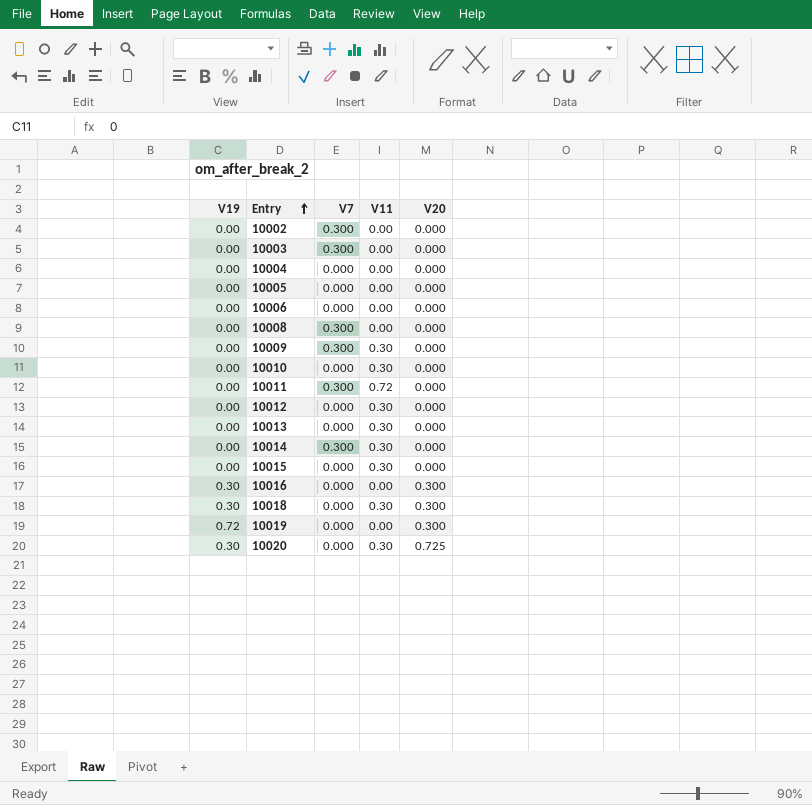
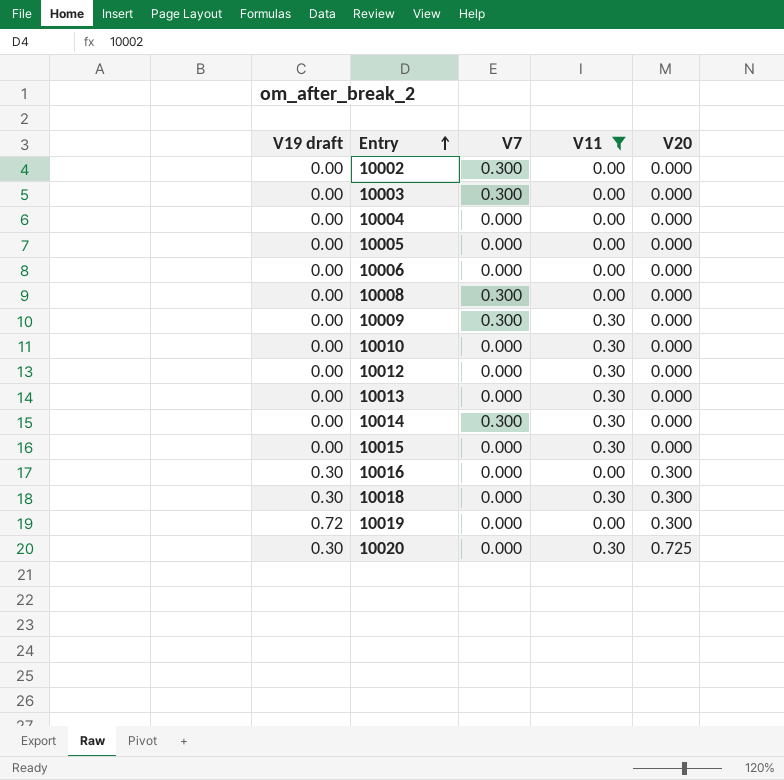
filter: none -> V11 != 0.72
column name: V19 -> V19 draft

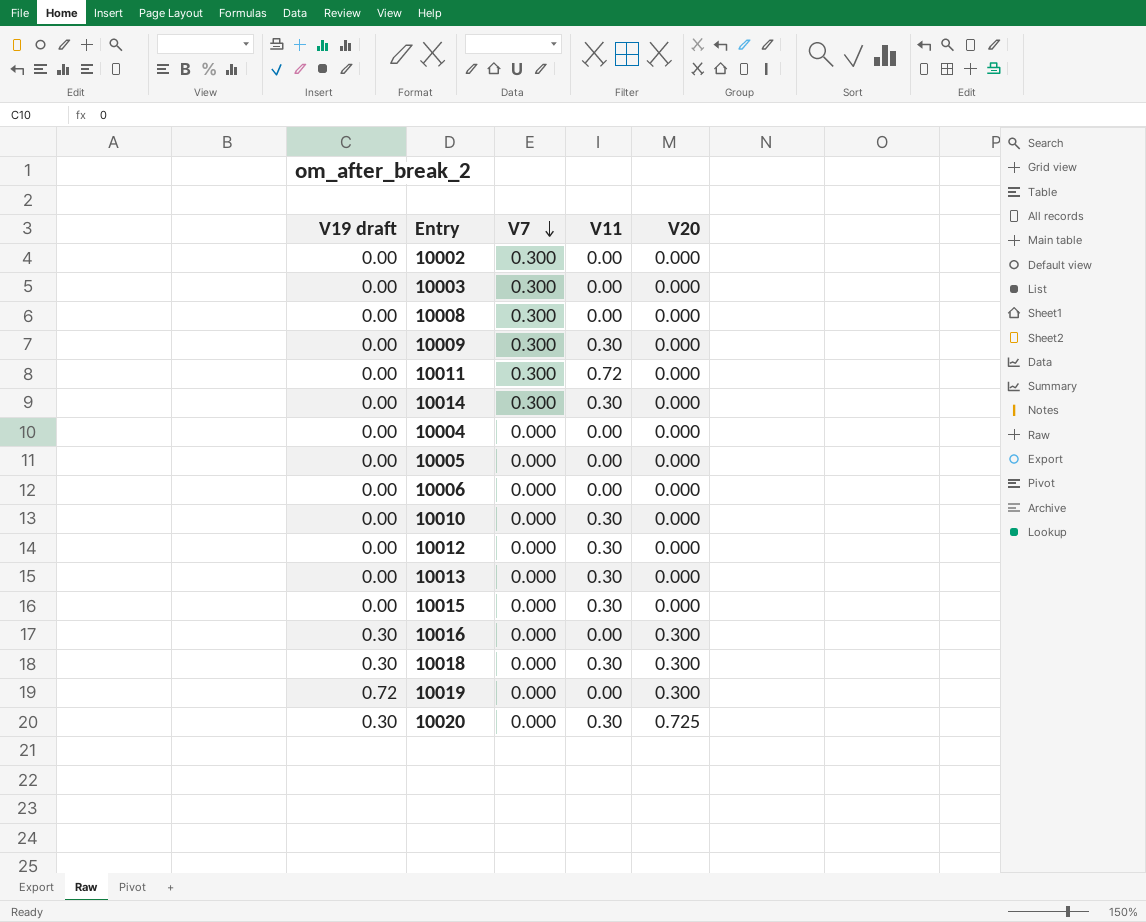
filter: V11 != 0.72 -> none
row order: Entry ascending -> V7 descending

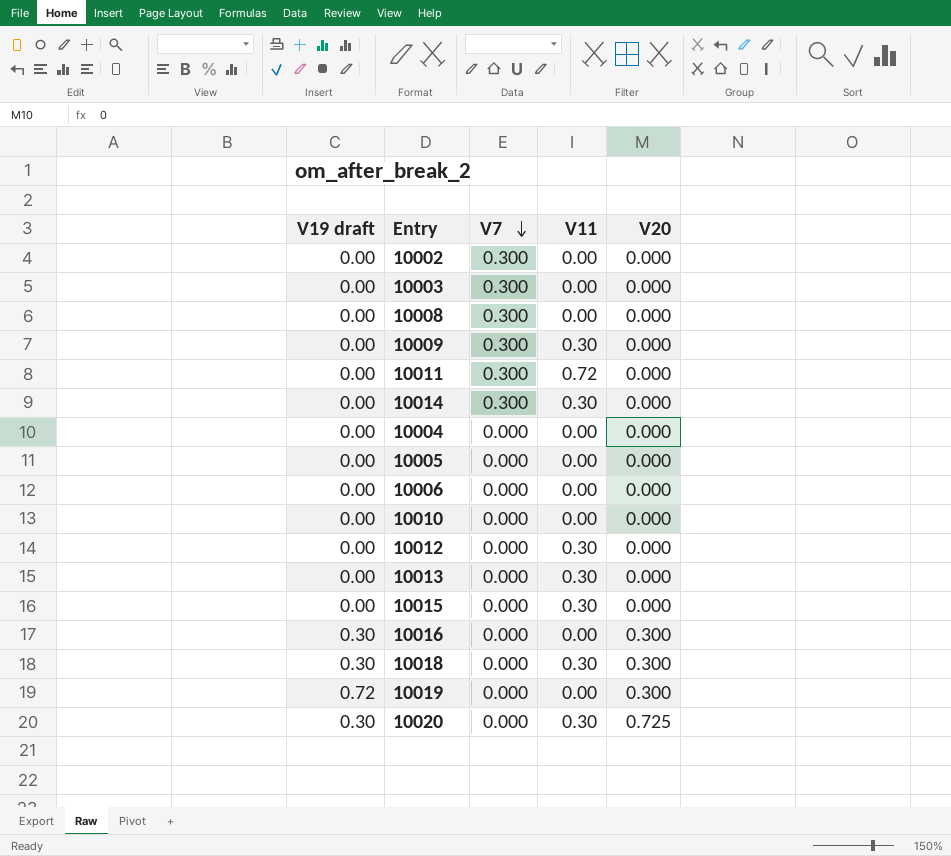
10010 | V11: 0.30 -> 0.00

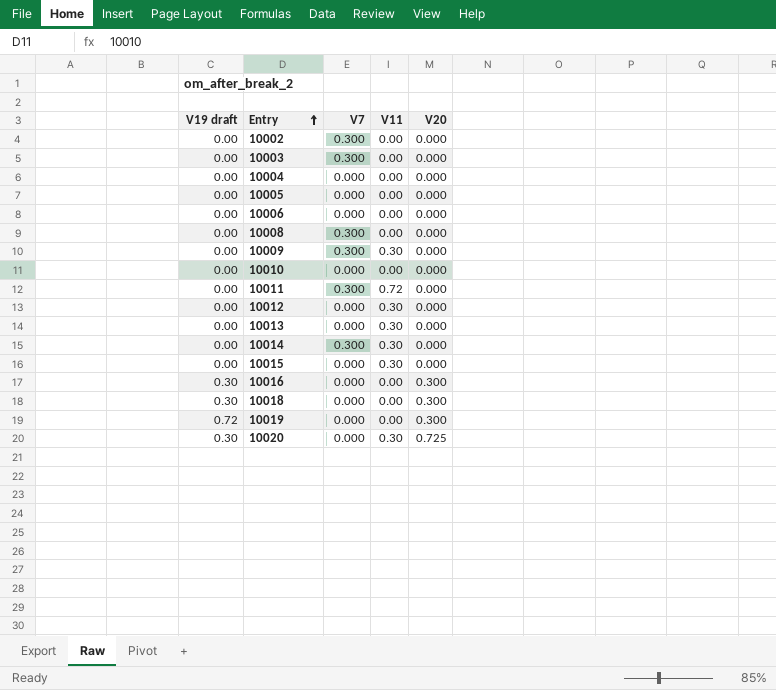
row order: V7 descending -> Entry ascending
10018 | V11: 0.30 -> 0.00

